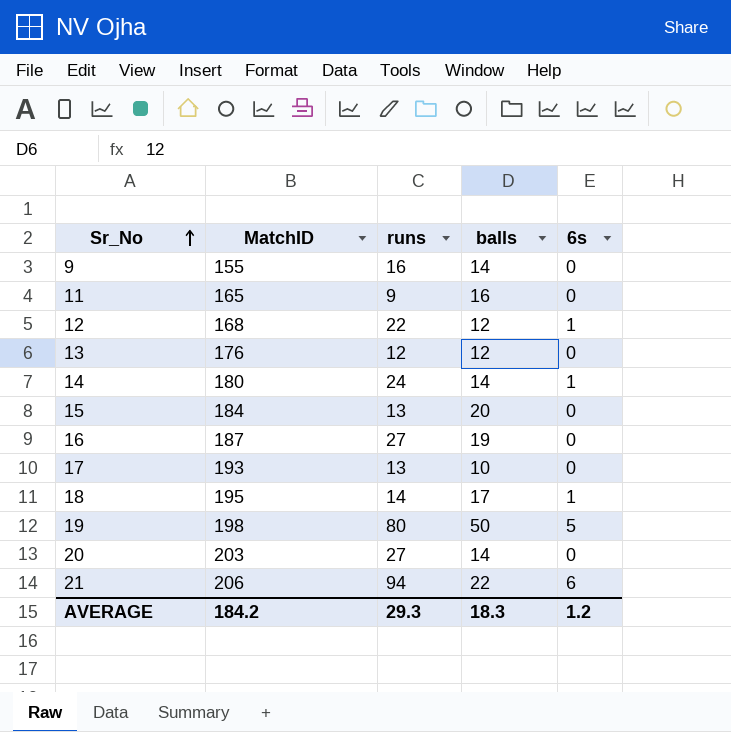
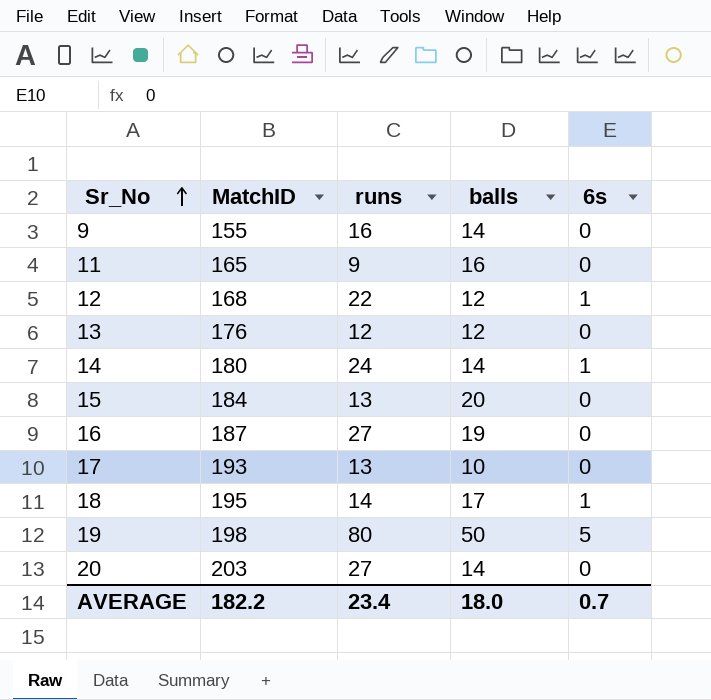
row 21: 206 | 94 | 22 | 6 -> none
AVERAGE | MatchID: 184.2 -> 182.2
AVERAGE | runs: 29.3 -> 23.4
AVERAGE | balls: 18.3 -> 18.0
AVERAGE | 6s: 1.2 -> 0.7

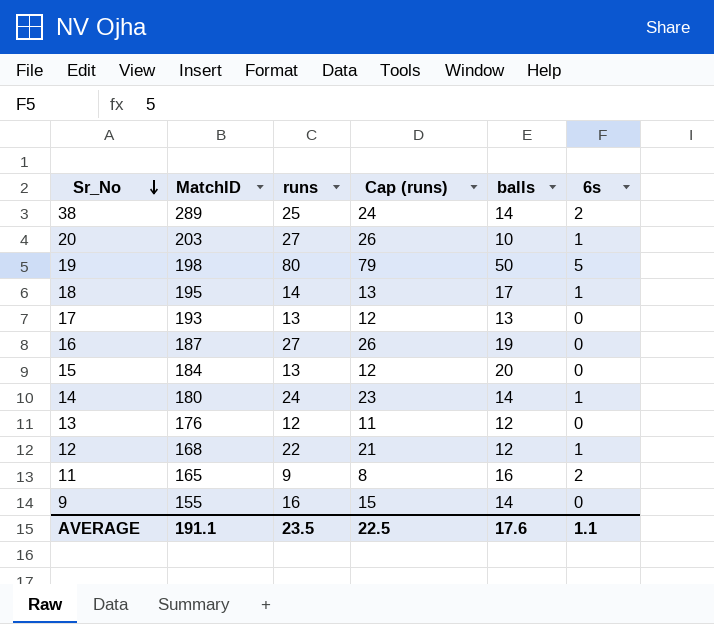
row order: Sr_No ascending -> Sr_No descending
column Cap (runs) | formula: none -> [runs] - 1
row 38: none -> 289 | 25 | 24 | 14 | 2
20 | balls: 14 -> 10
20 | 6s: 0 -> 1
17 | balls: 10 -> 13
11 | 6s: 0 -> 2
AVERAGE | MatchID: 182.2 -> 191.1
AVERAGE | runs: 23.4 -> 23.5
AVERAGE | balls: 18.0 -> 17.6
AVERAGE | 6s: 0.7 -> 1.1

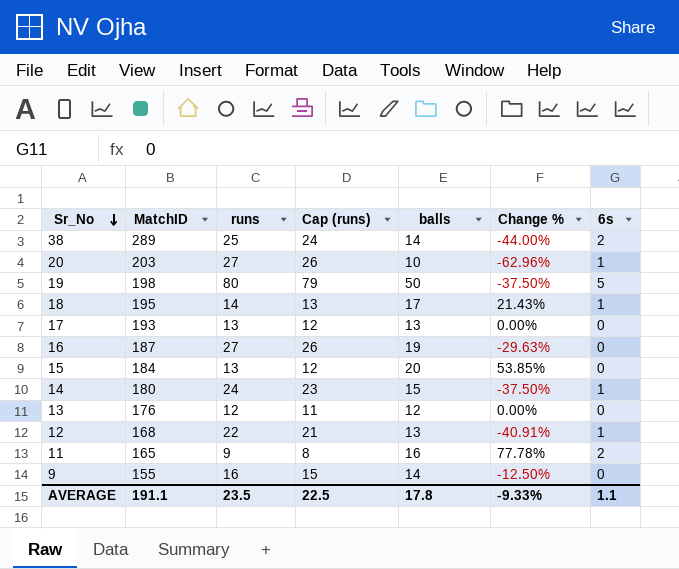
column Change % | formula: none -> ([balls] - [runs]) / [runs]
14 | balls: 14 -> 15
12 | balls: 12 -> 13
AVERAGE | balls: 17.6 -> 17.8

